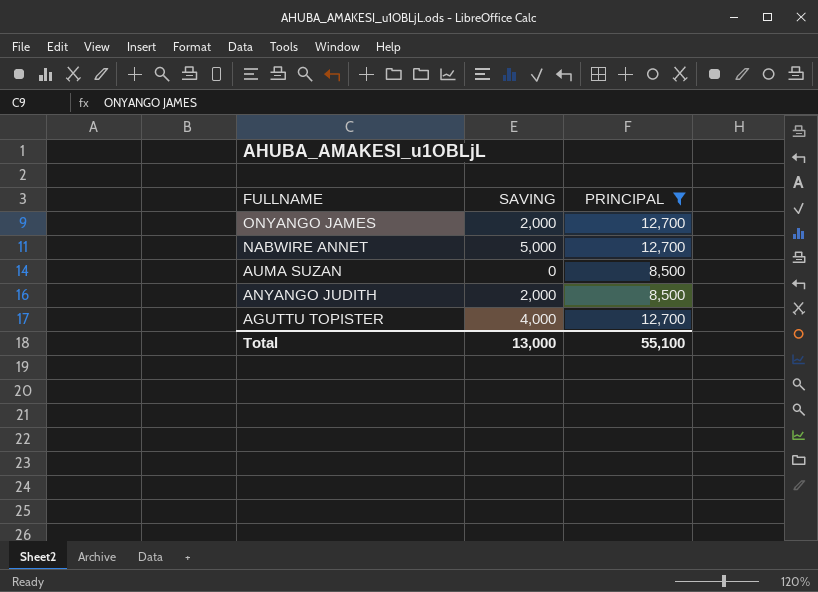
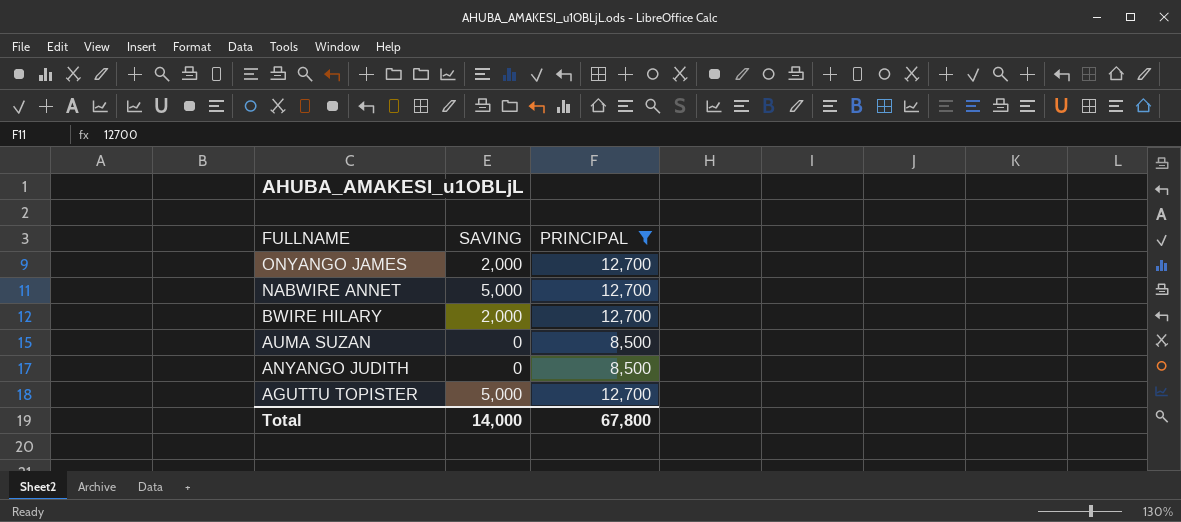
row BWIRE HILARY: none -> 2,000 | 12,700
ANYANGO JUDITH | SAVING: 2,000 -> 0
AGUTTU TOPISTER | SAVING: 4,000 -> 5,000
Total | SAVING: 13,000 -> 14,000
Total | PRINCIPAL: 55,100 -> 67,800

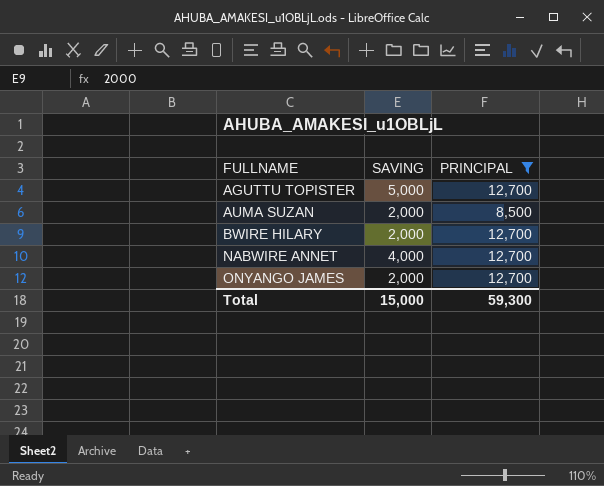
row order: FULLNAME descending -> FULLNAME ascending
row ANYANGO JUDITH: 0 | 8,500 -> none
AUMA SUZAN | SAVING: 0 -> 2,000
NABWIRE ANNET | SAVING: 5,000 -> 4,000
Total | SAVING: 14,000 -> 15,000
Total | PRINCIPAL: 67,800 -> 59,300

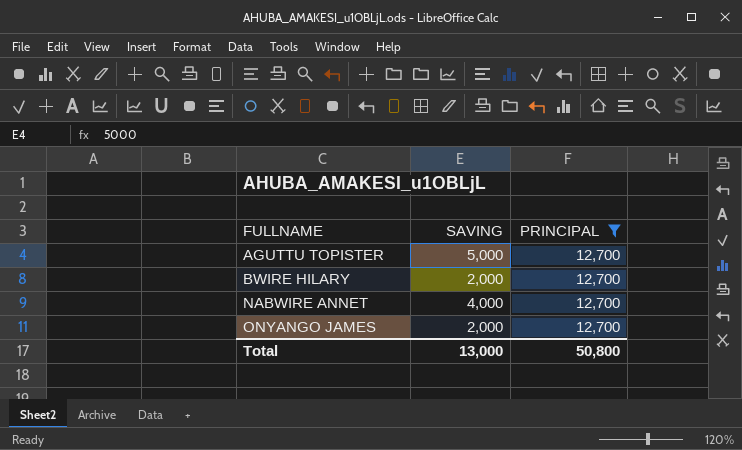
row AUMA SUZAN: 2,000 | 8,500 -> none
Total | SAVING: 15,000 -> 13,000
Total | PRINCIPAL: 59,300 -> 50,800

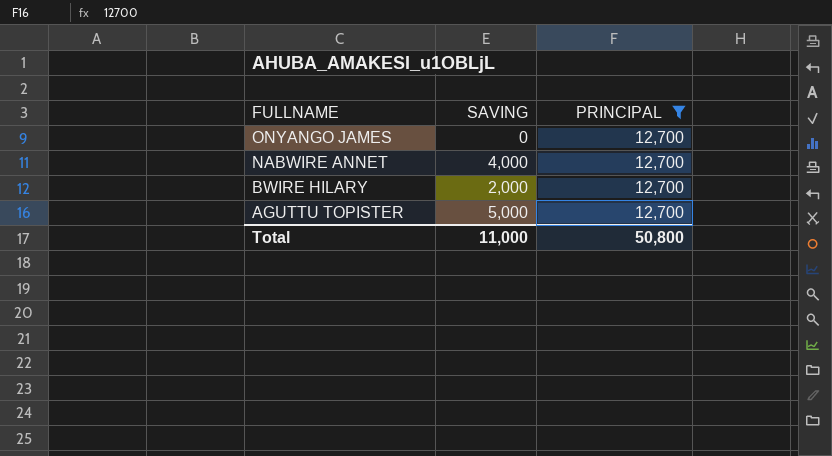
row order: FULLNAME ascending -> FULLNAME descending
ONYANGO JAMES | SAVING: 2,000 -> 0
Total | SAVING: 13,000 -> 11,000

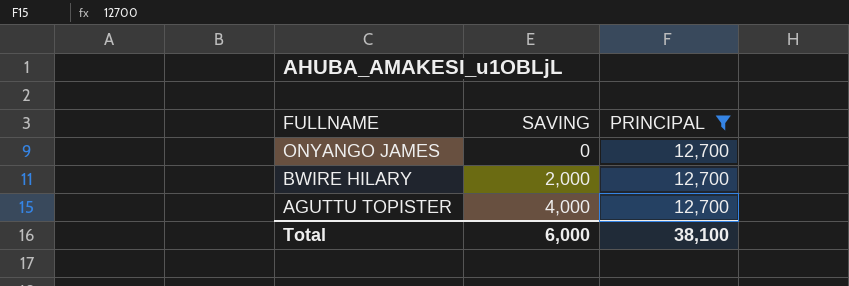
row NABWIRE ANNET: 4,000 | 12,700 -> none
AGUTTU TOPISTER | SAVING: 5,000 -> 4,000
Total | SAVING: 11,000 -> 6,000
Total | PRINCIPAL: 50,800 -> 38,100

